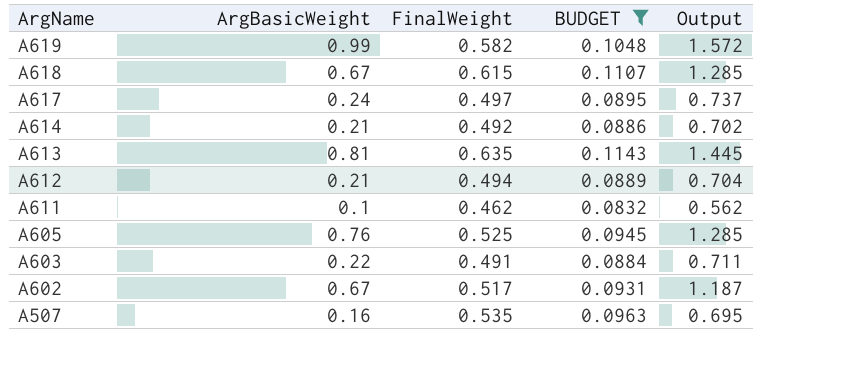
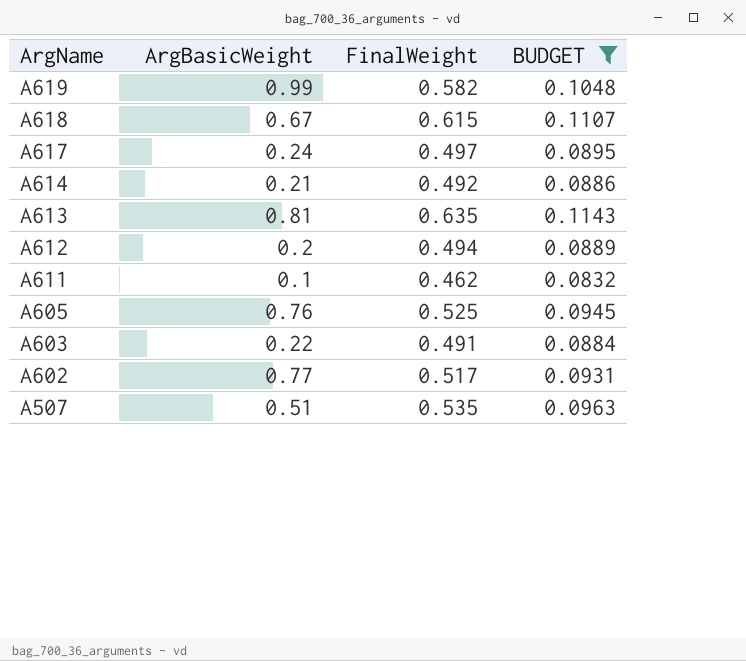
column Output | formula: [ArgBasicWeight] + [FinalWeight] -> none
A612 | ArgBasicWeight: 0.21 -> 0.2
A602 | ArgBasicWeight: 0.67 -> 0.77
A507 | ArgBasicWeight: 0.16 -> 0.51

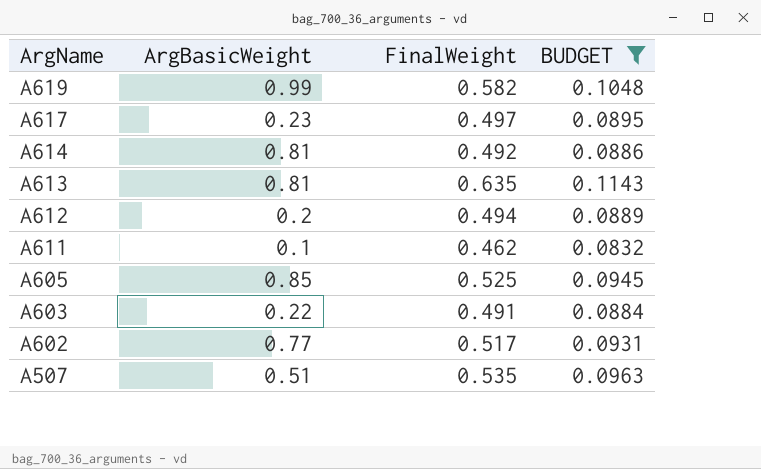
row A618: 0.67 | 0.615 | 0.1107 -> none
A617 | ArgBasicWeight: 0.24 -> 0.23
A614 | ArgBasicWeight: 0.21 -> 0.81
A605 | ArgBasicWeight: 0.76 -> 0.85

